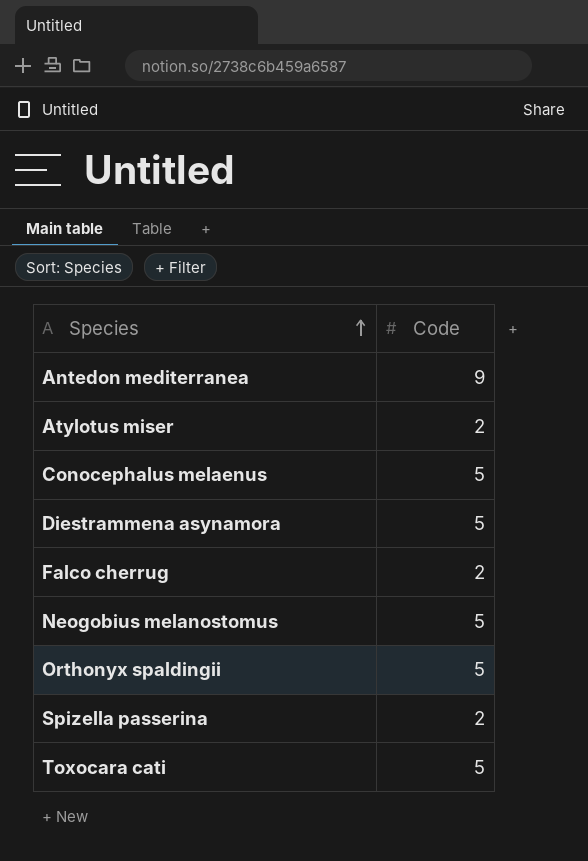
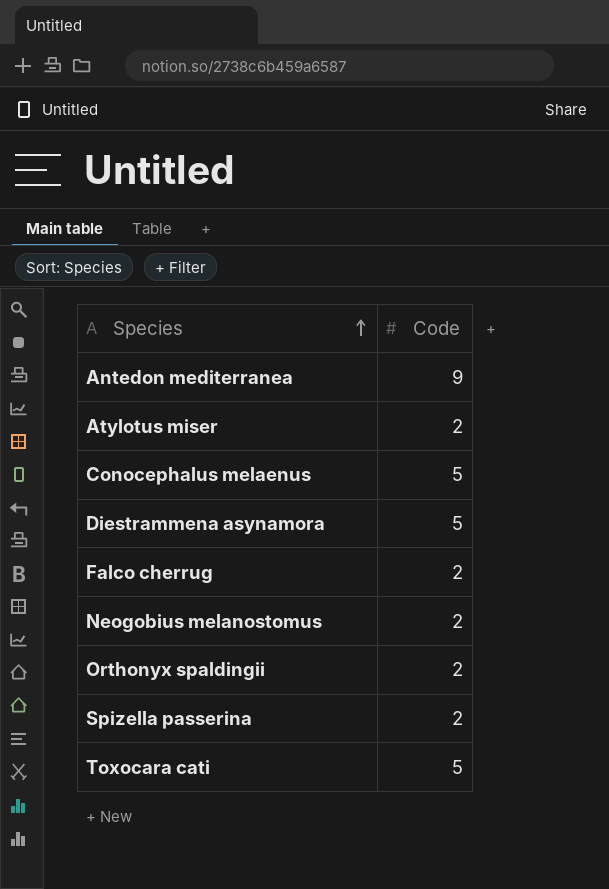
Neogobius melanostomus | Code: 5 -> 2
Orthonyx spaldingii | Code: 5 -> 2

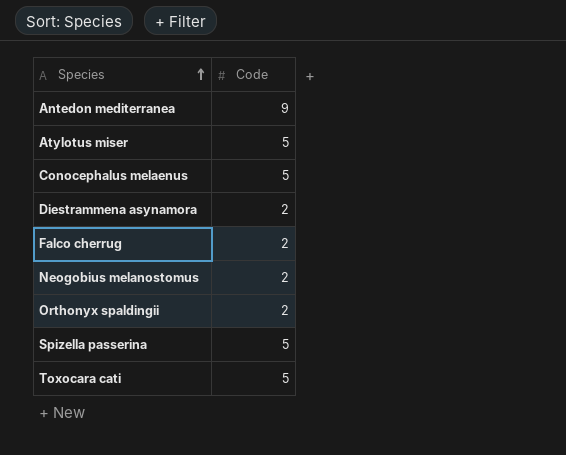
Atylotus miser | Code: 2 -> 5
Diestrammena asynamora | Code: 5 -> 2
Spizella passerina | Code: 2 -> 5

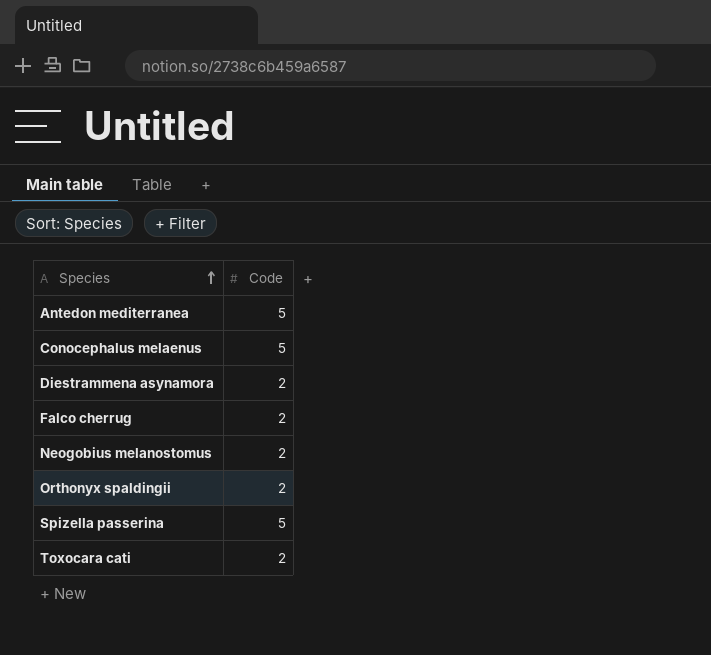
row Atylotus miser: 5 -> none
Antedon mediterranea | Code: 9 -> 5
Toxocara cati | Code: 5 -> 2

